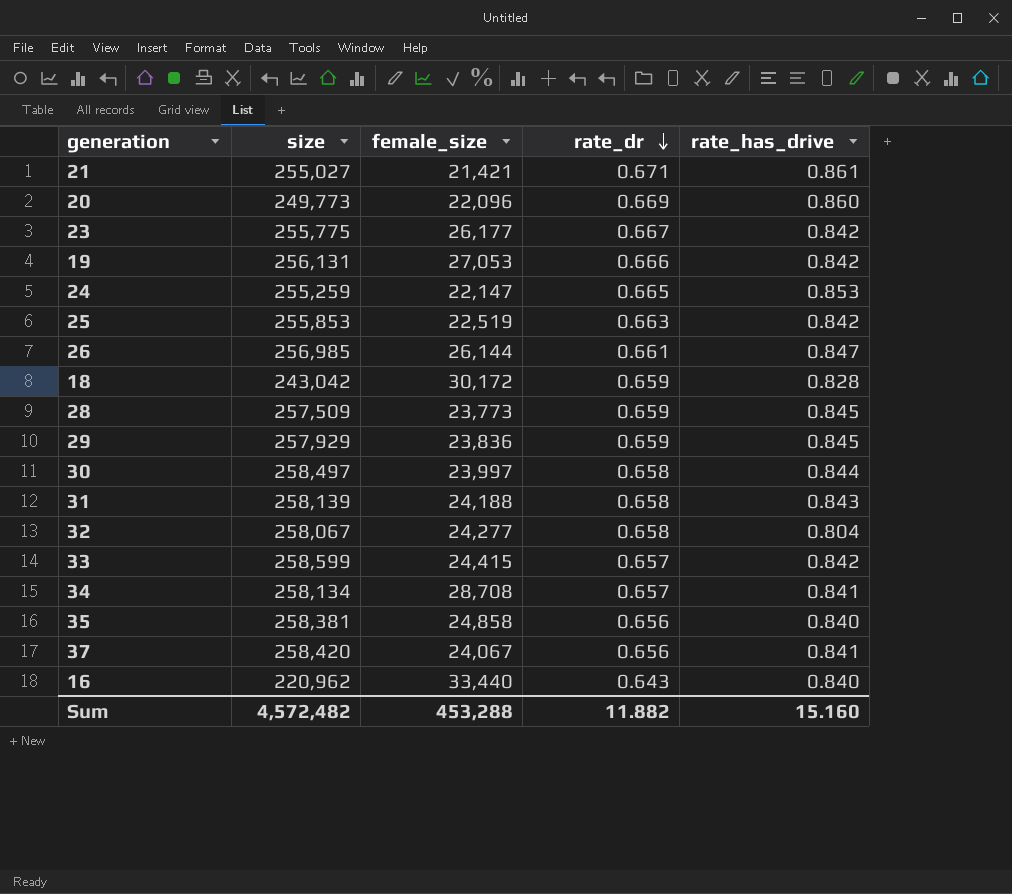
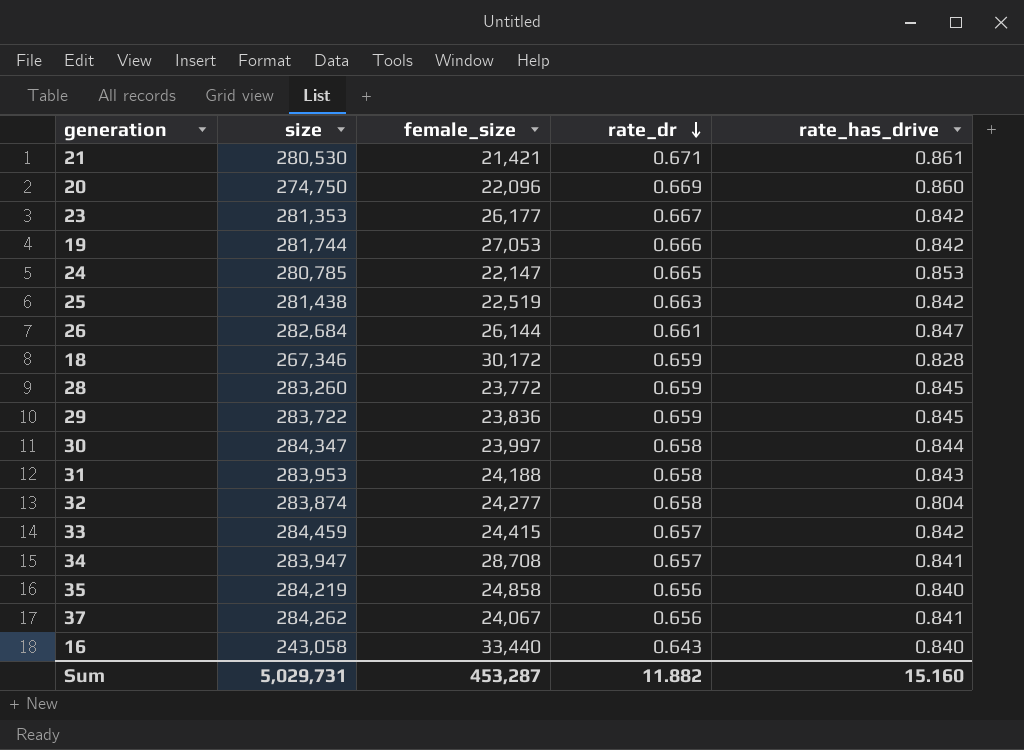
21 | size: 255,027 -> 280,530
20 | size: 249,773 -> 274,750
23 | size: 255,775 -> 281,353
19 | size: 256,131 -> 281,744
24 | size: 255,259 -> 280,785
25 | size: 255,853 -> 281,438
26 | size: 256,985 -> 282,684
18 | size: 243,042 -> 267,346
28 | size: 257,509 -> 283,260
28 | female_size: 23,773 -> 23,772
29 | size: 257,929 -> 283,722
30 | size: 258,497 -> 284,347
31 | size: 258,139 -> 283,953
32 | size: 258,067 -> 283,874
33 | size: 258,599 -> 284,459
34 | size: 258,134 -> 283,947
35 | size: 258,381 -> 284,219
37 | size: 258,420 -> 284,262
16 | size: 220,962 -> 243,058
Sum | size: 4,572,482 -> 5,029,731
Sum | female_size: 453,288 -> 453,287

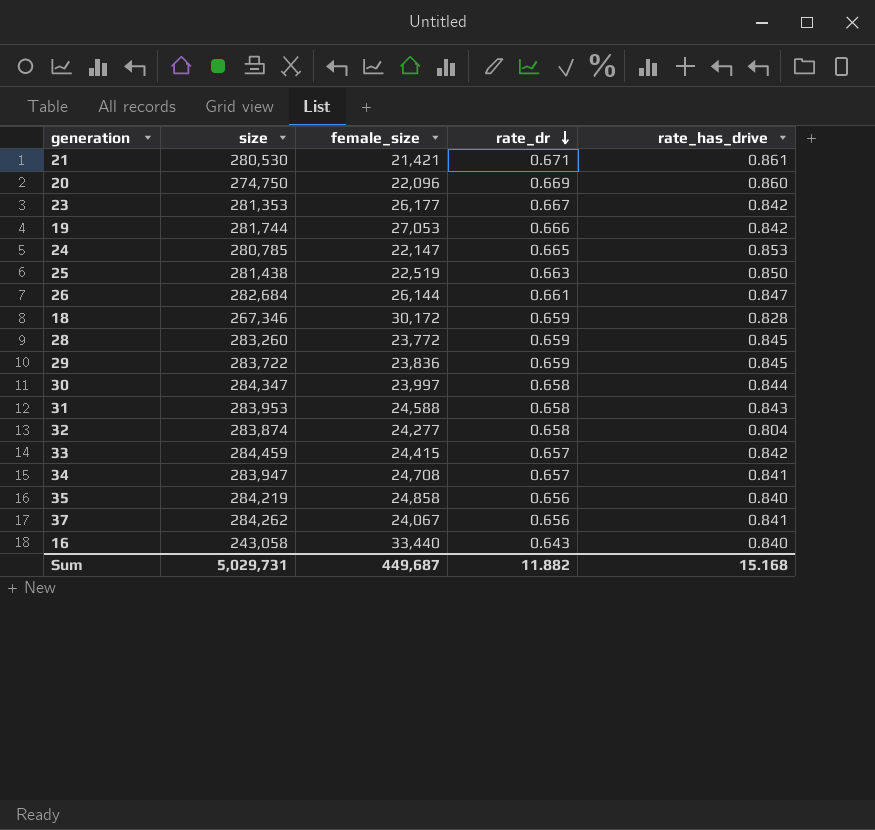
25 | rate_has_drive: 0.842 -> 0.850
31 | female_size: 24,188 -> 24,588
34 | female_size: 28,708 -> 24,708
Sum | female_size: 453,287 -> 449,687
Sum | rate_has_drive: 15.160 -> 15.168

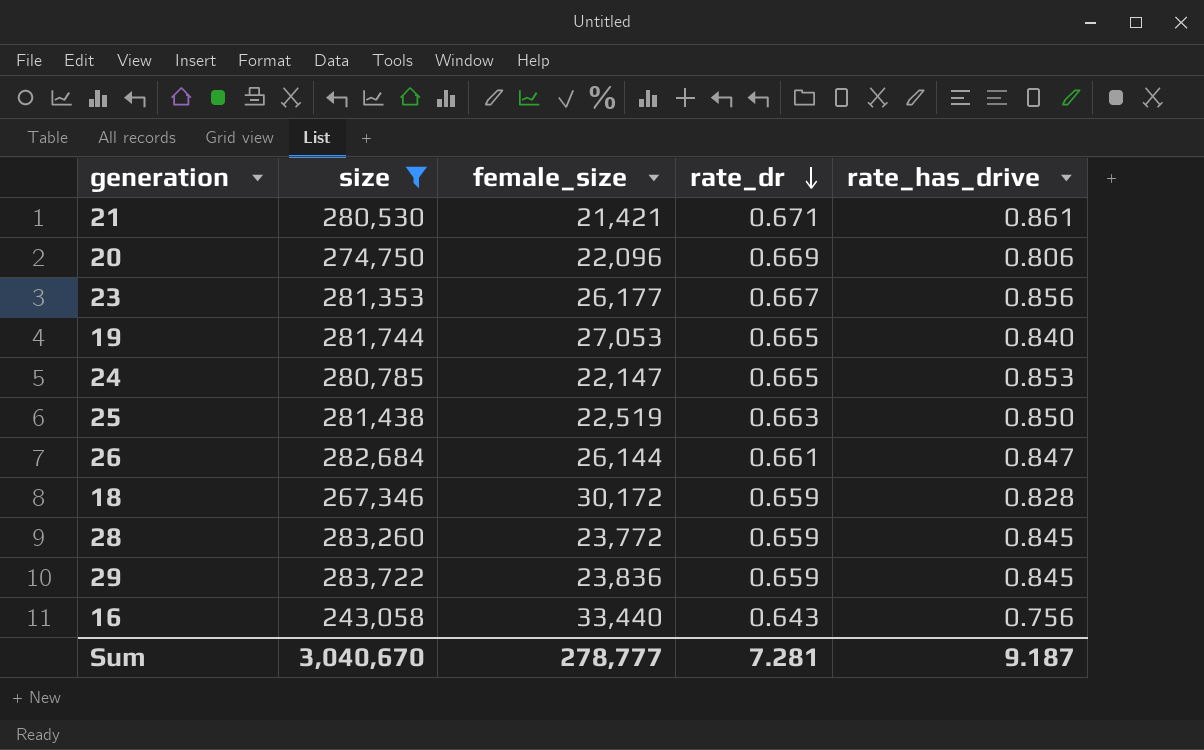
filter: none -> size <= 283,722
20 | rate_has_drive: 0.860 -> 0.806
23 | rate_has_drive: 0.842 -> 0.856
19 | rate_dr: 0.666 -> 0.665
19 | rate_has_drive: 0.842 -> 0.840
16 | rate_has_drive: 0.840 -> 0.756
Sum | size: 5,029,731 -> 3,040,670
Sum | female_size: 449,687 -> 278,777
Sum | rate_dr: 11.882 -> 7.281
Sum | rate_has_drive: 15.168 -> 9.187

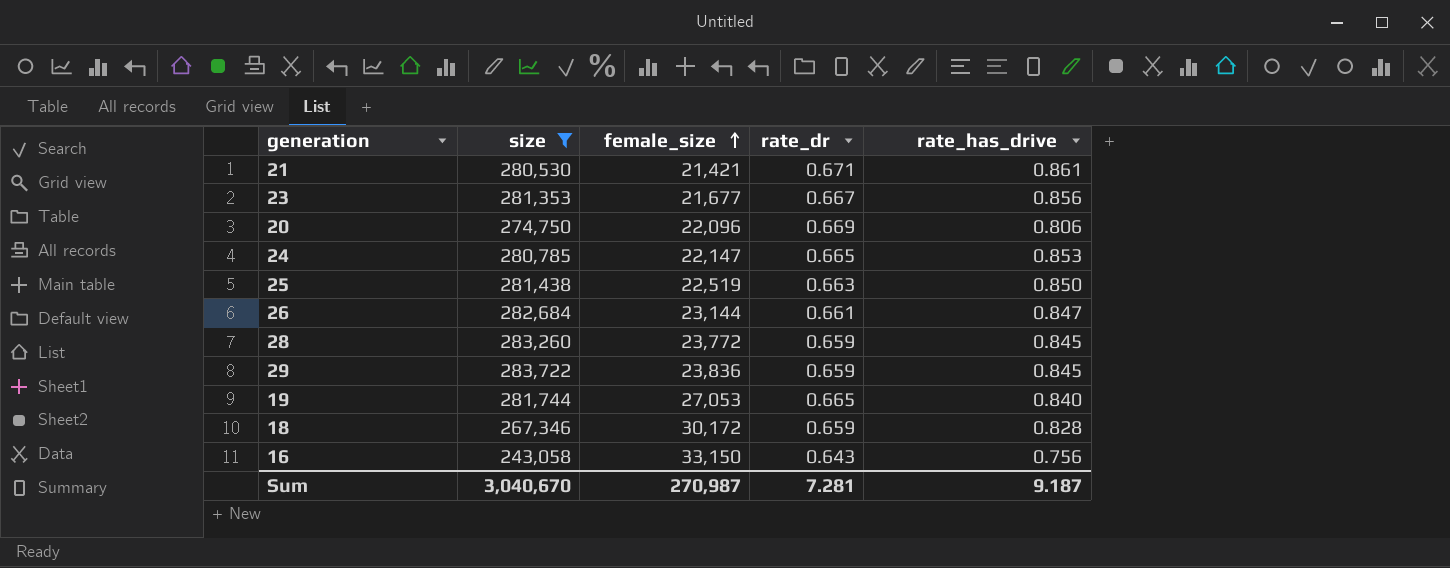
row order: rate_dr descending -> female_size ascending
23 | female_size: 26,177 -> 21,677
26 | female_size: 26,144 -> 23,144
16 | female_size: 33,440 -> 33,150
Sum | female_size: 278,777 -> 270,987

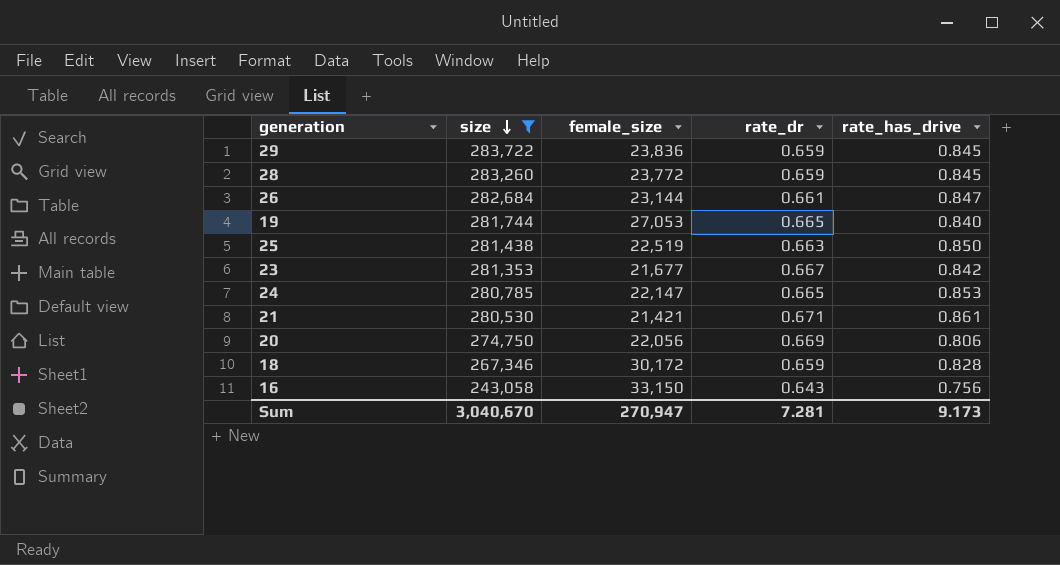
row order: female_size ascending -> size descending
23 | rate_has_drive: 0.856 -> 0.842
20 | female_size: 22,096 -> 22,056
Sum | female_size: 270,987 -> 270,947
Sum | rate_has_drive: 9.187 -> 9.173

